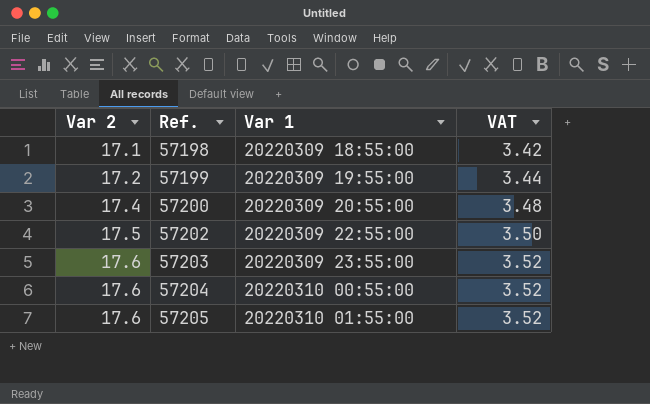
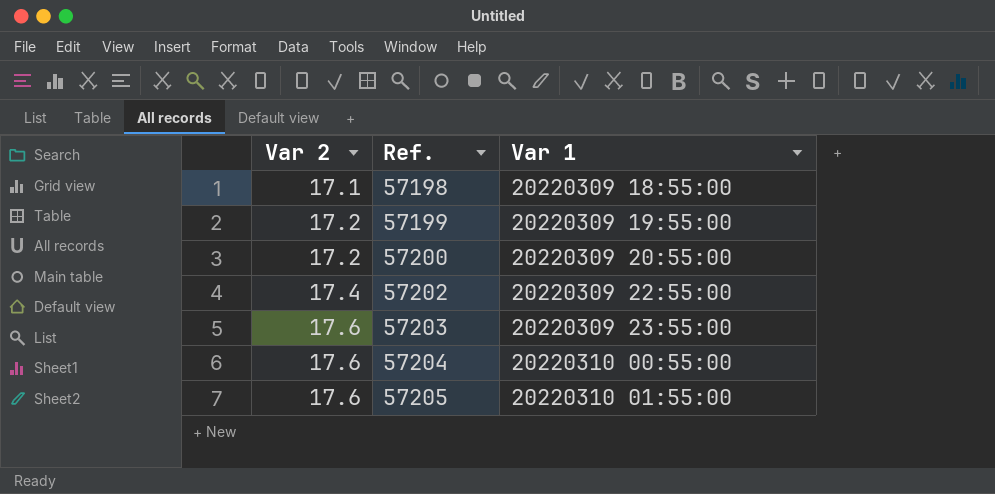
column VAT | formula: [Var 2] * 0.2 -> none
57200 | Var 2: 17.4 -> 17.2
57202 | Var 2: 17.5 -> 17.4

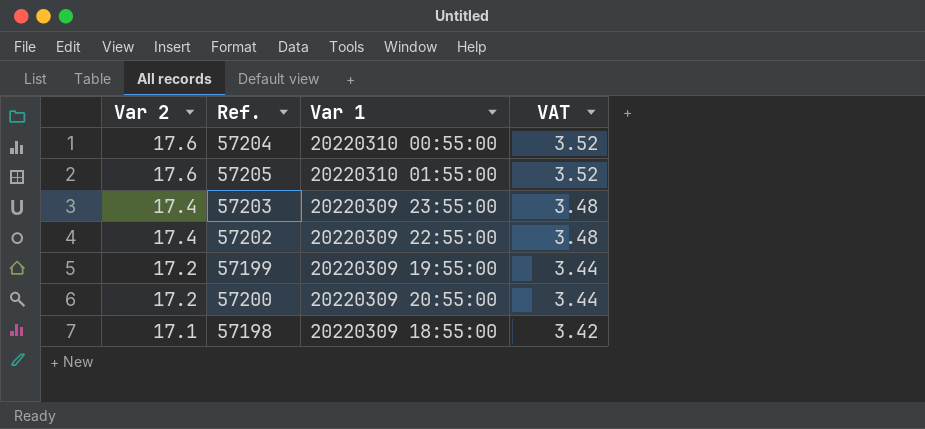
row order: Var 2 ascending -> Var 2 descending
column VAT | formula: none -> [Var 2] * 0.2
57203 | Var 2: 17.6 -> 17.4

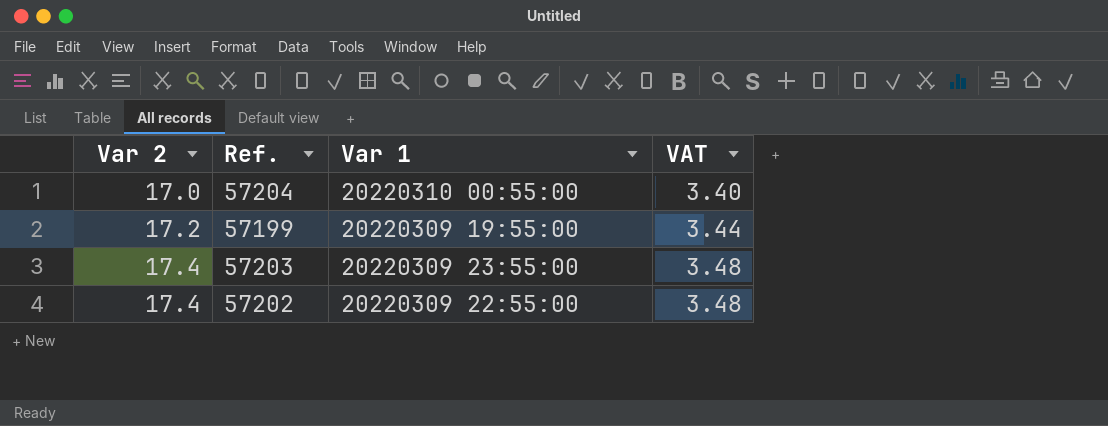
row order: Var 2 descending -> Var 2 ascending
row 57205: 17.6 | 20220310 01:55:00 | 3.52 -> none
row 57200: 17.2 | 20220309 20:55:00 | 3.44 -> none
row 57198: 17.1 | 20220309 18:55:00 | 3.42 -> none
57204 | Var 2: 17.6 -> 17.0
57204 | VAT: 3.52 -> 3.40

